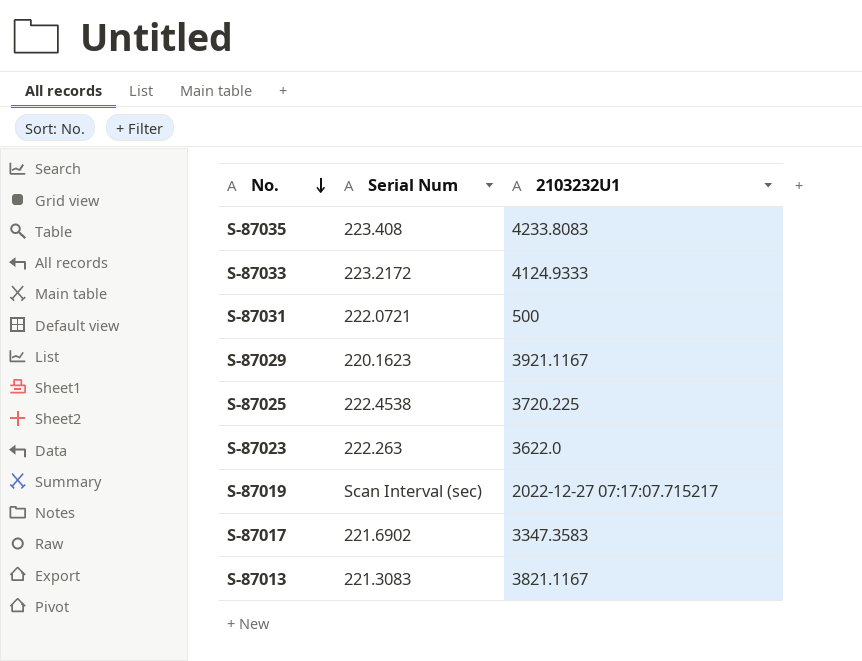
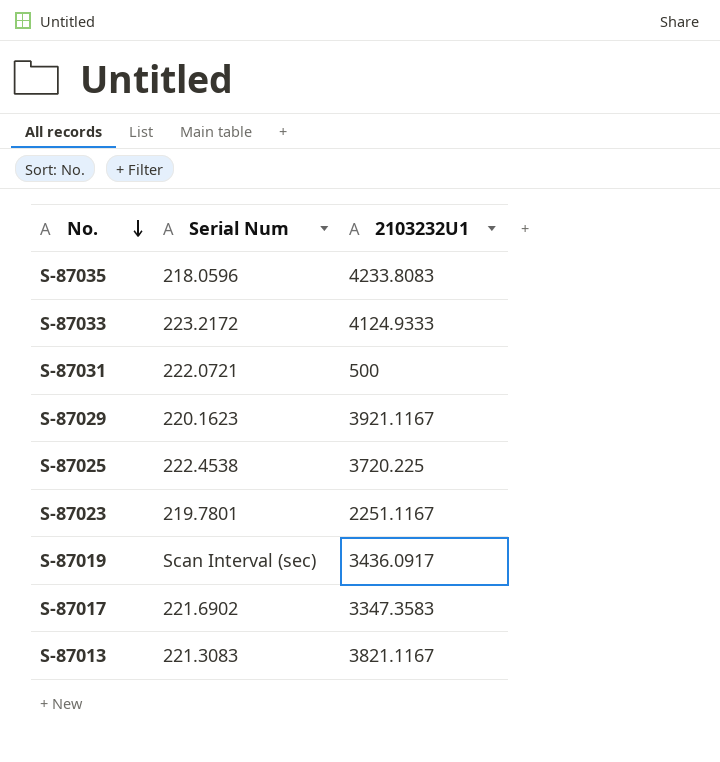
S-87035 | Serial Num: 223.408 -> 218.0596
S-87023 | Serial Num: 222.263 -> 219.7801
S-87023 | 2103232U1: 3622.0 -> 2251.1167
S-87019 | 2103232U1: 2022-12-27 07:17:07.715217 -> 3436.0917

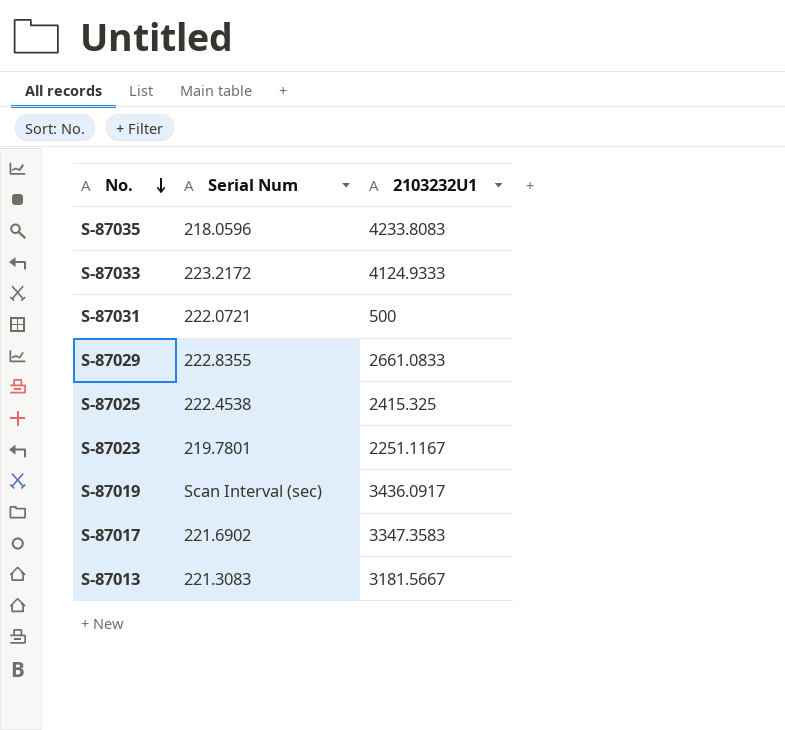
S-87029 | Serial Num: 220.1623 -> 222.8355
S-87029 | 2103232U1: 3921.1167 -> 2661.0833
S-87025 | 2103232U1: 3720.225 -> 2415.325
S-87013 | 2103232U1: 3821.1167 -> 3181.5667

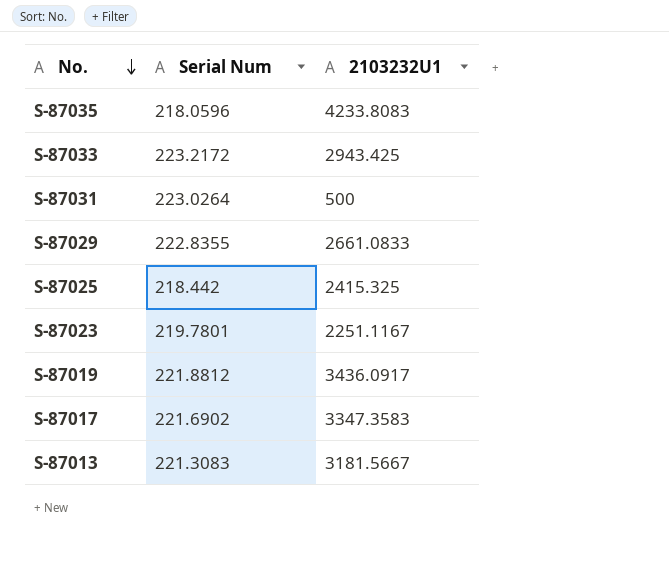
S-87033 | 2103232U1: 4124.9333 -> 2943.425
S-87031 | Serial Num: 222.0721 -> 223.0264
S-87025 | Serial Num: 222.4538 -> 218.442
S-87019 | Serial Num: Scan Interval (sec) -> 221.8812

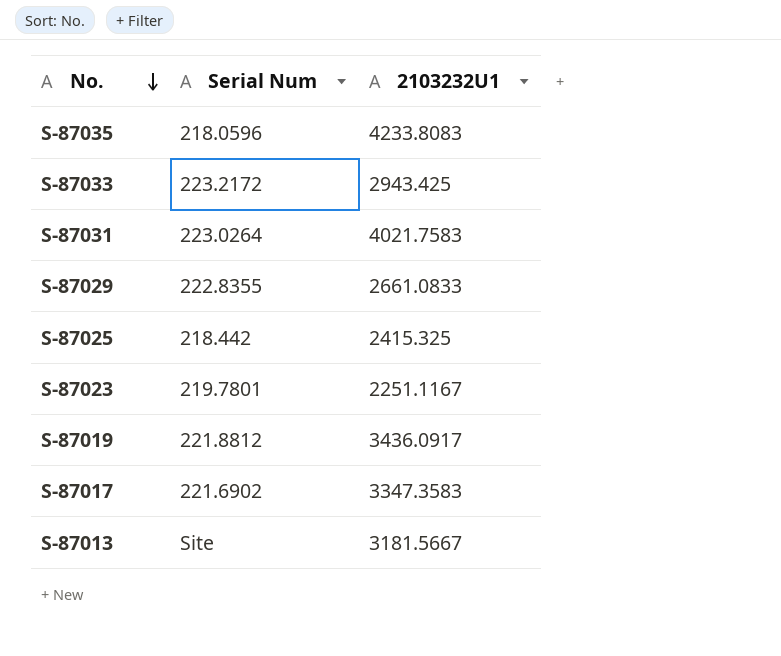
S-87031 | 2103232U1: 500 -> 4021.7583
S-87013 | Serial Num: 221.3083 -> Site

